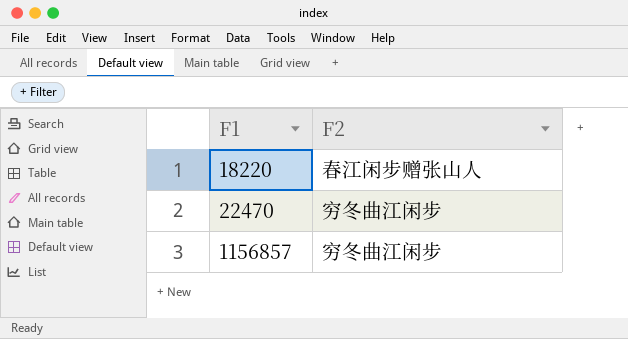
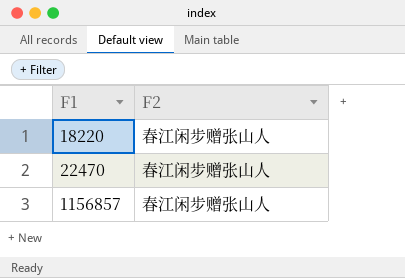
22470 | F2: 穷冬曲江闲步 -> 春江闲步赠张山人
1156857 | F2: 穷冬曲江闲步 -> 春江闲步赠张山人

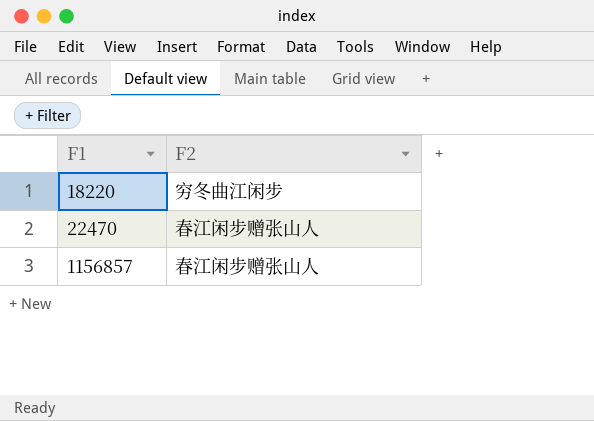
18220 | F2: 春江闲步赠张山人 -> 穷冬曲江闲步

